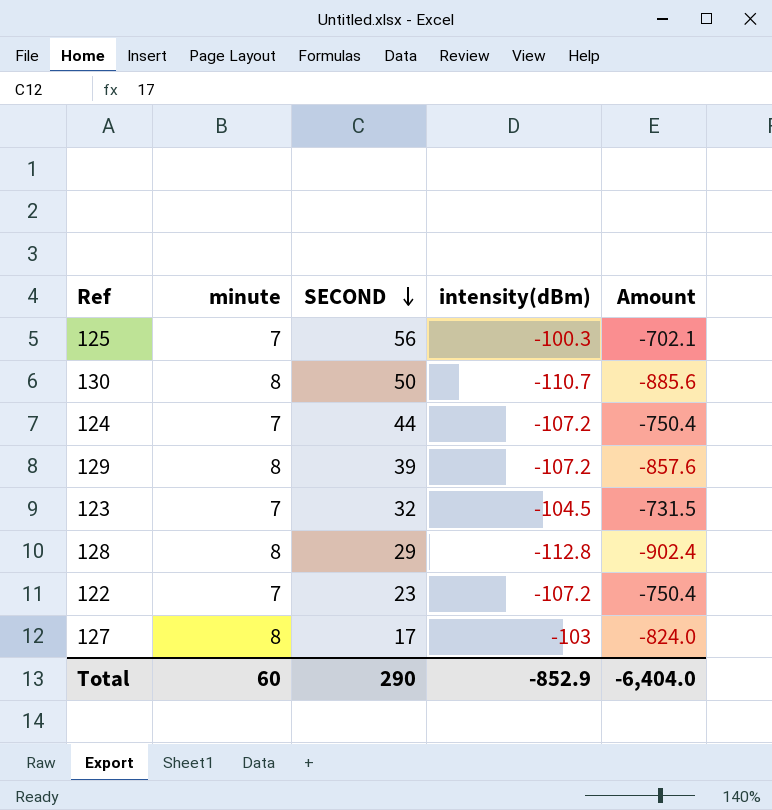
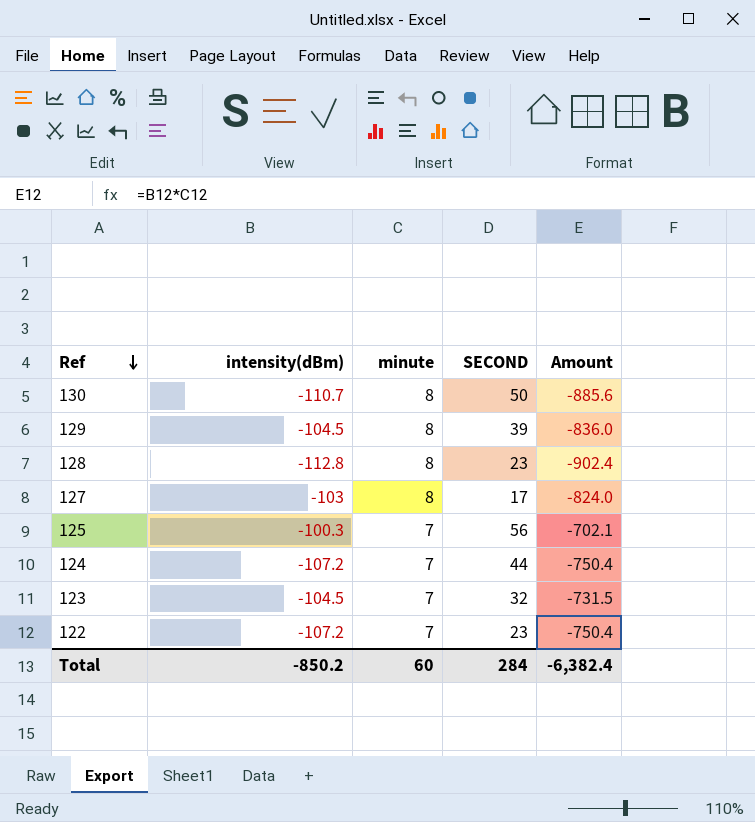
row order: SECOND descending -> Ref descending
column intensity(dBm) | position: 4 -> 2
129 | intensity(dBm): -107.2 -> -104.5
129 | Amount: -857.6 -> -836.0
128 | SECOND: 29 -> 23
Total | intensity(dBm): -852.9 -> -850.2
Total | SECOND: 290 -> 284
Total | Amount: -6,404.0 -> -6,382.4

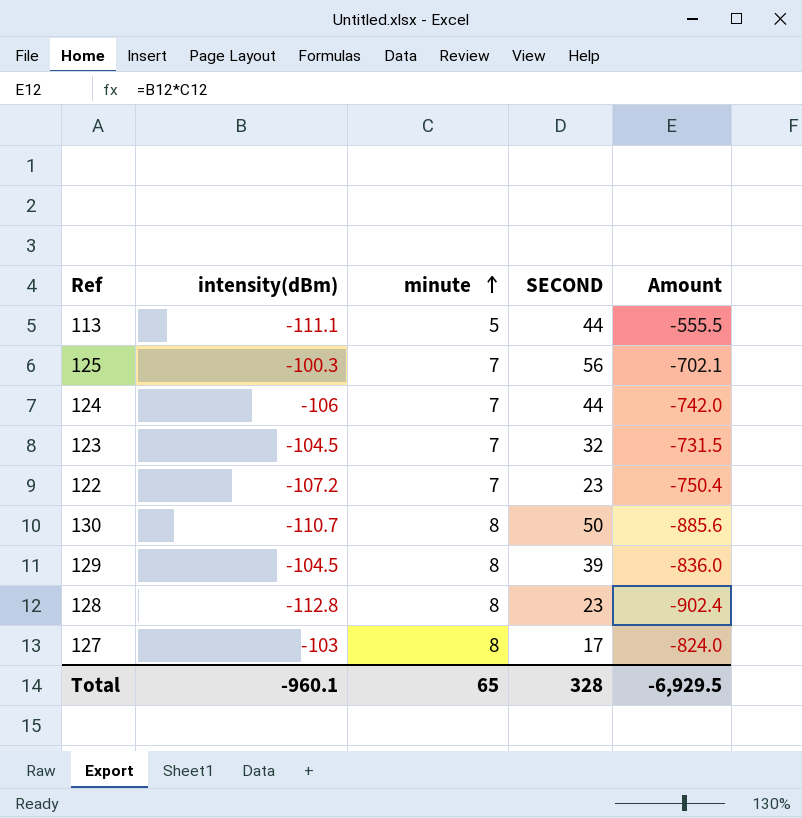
row order: Ref descending -> minute ascending
row 113: none -> -111.1 | 5 | 44 | -555.5
124 | intensity(dBm): -107.2 -> -106
124 | Amount: -750.4 -> -742.0
Total | intensity(dBm): -850.2 -> -960.1
Total | minute: 60 -> 65
Total | SECOND: 284 -> 328
Total | Amount: -6,382.4 -> -6,929.5

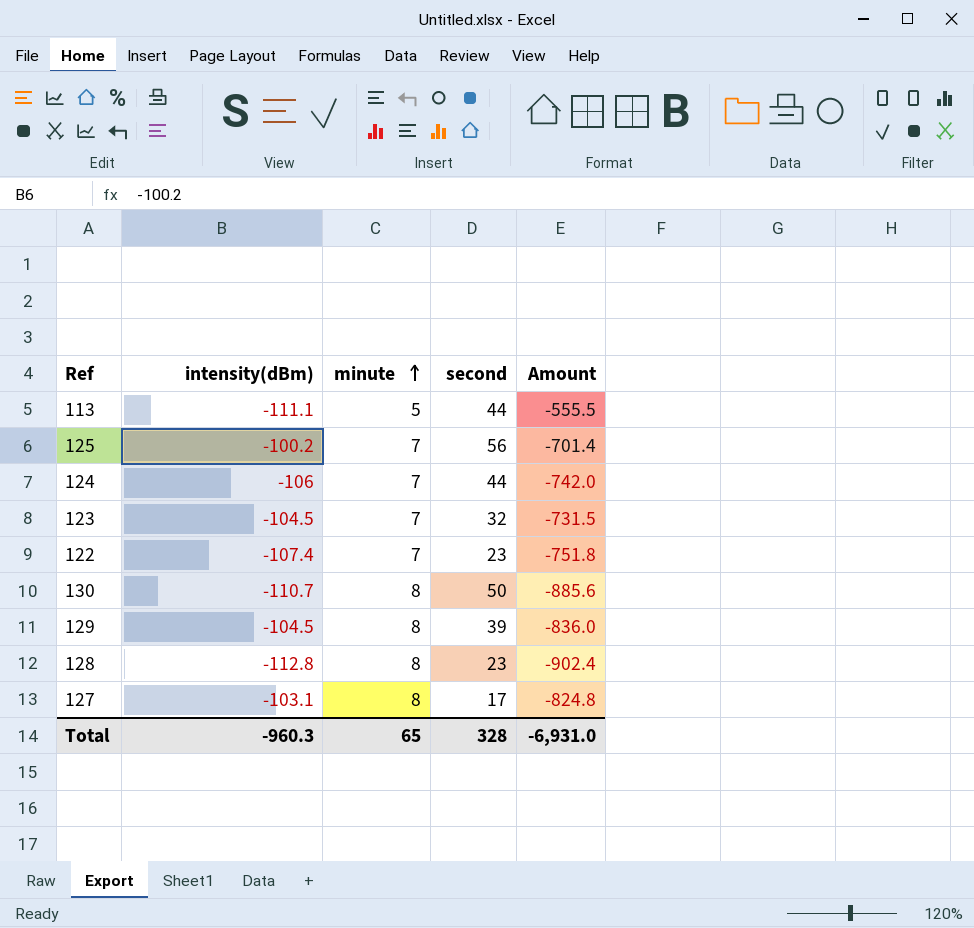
column name: SECOND -> second
125 | intensity(dBm): -100.3 -> -100.2
125 | Amount: -702.1 -> -701.4
122 | intensity(dBm): -107.2 -> -107.4
122 | Amount: -750.4 -> -751.8
127 | intensity(dBm): -103 -> -103.1
127 | Amount: -824.0 -> -824.8
Total | intensity(dBm): -960.1 -> -960.3
Total | Amount: -6,929.5 -> -6,931.0

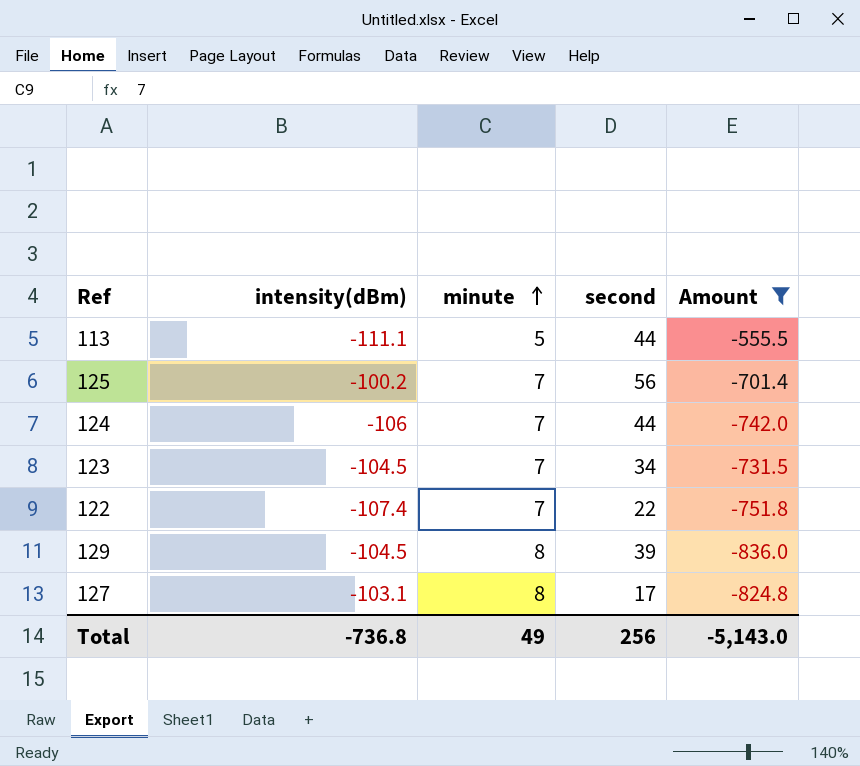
filter: none -> Amount >= -836.0
123 | second: 32 -> 34
122 | second: 23 -> 22
Total | intensity(dBm): -960.3 -> -736.8
Total | minute: 65 -> 49
Total | second: 328 -> 256
Total | Amount: -6,931.0 -> -5,143.0

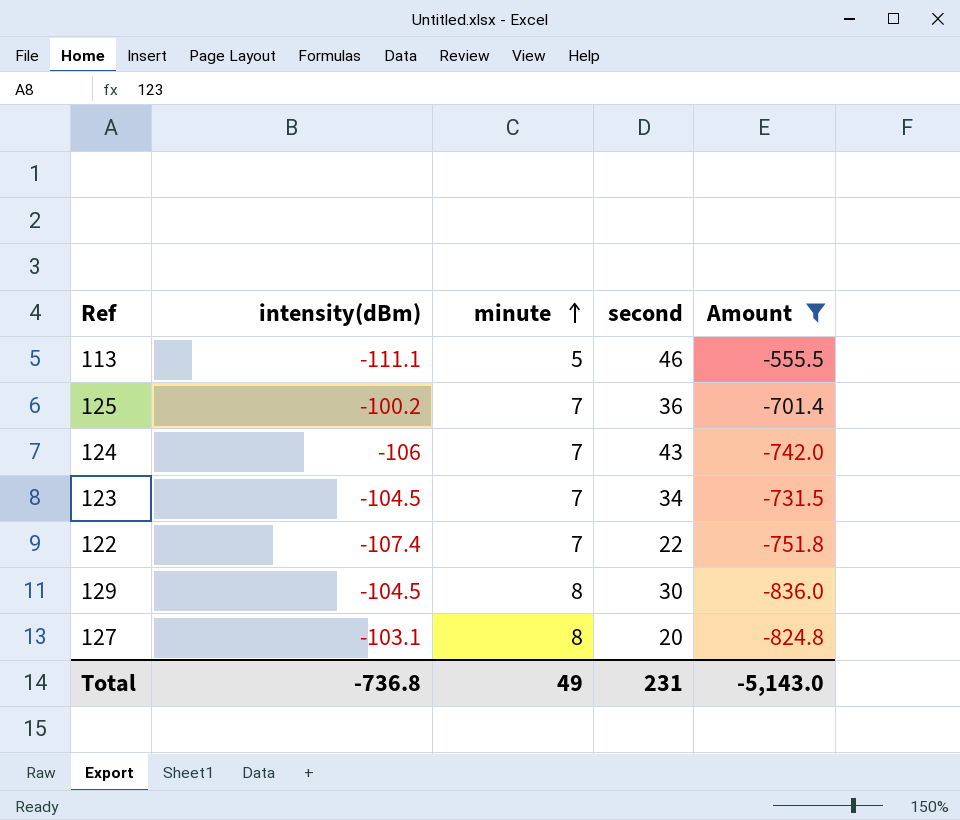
113 | second: 44 -> 46
125 | second: 56 -> 36
124 | second: 44 -> 43
129 | second: 39 -> 30
127 | second: 17 -> 20
Total | second: 256 -> 231

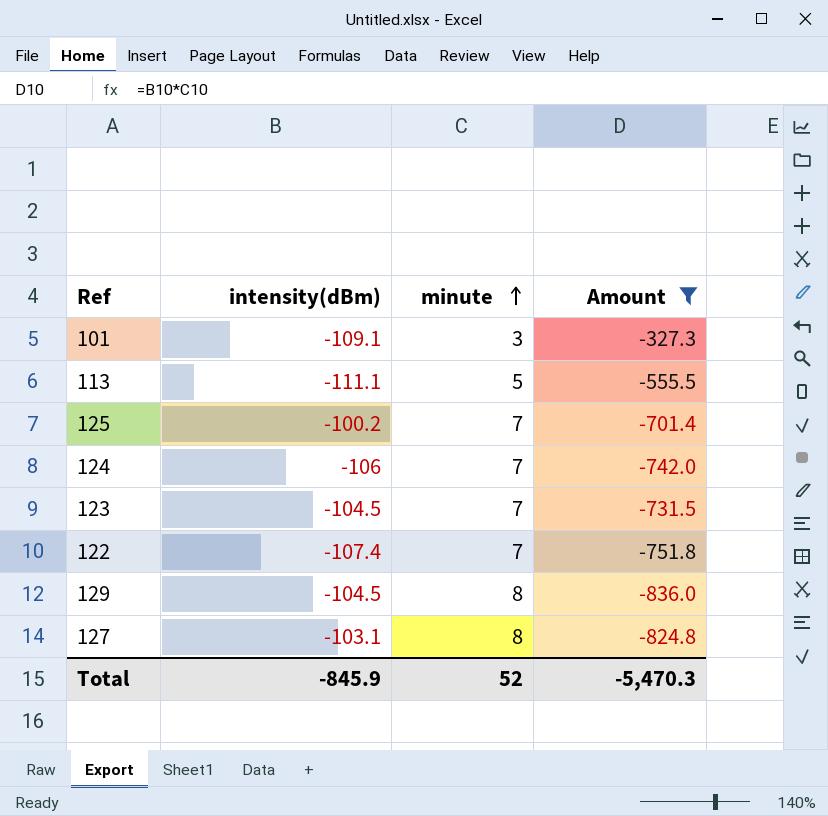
column second | position: 4 -> none
row 101: none -> -109.1 | 3 | -327.3
Total | intensity(dBm): -736.8 -> -845.9
Total | minute: 49 -> 52
Total | Amount: -5,143.0 -> -5,470.3

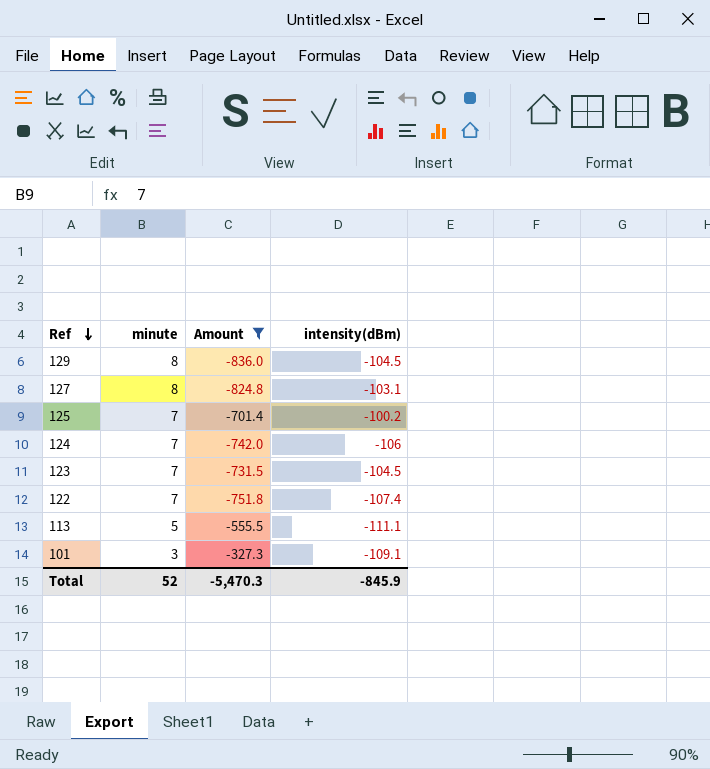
row order: minute ascending -> Ref descending
column intensity(dBm) | position: 2 -> 4

